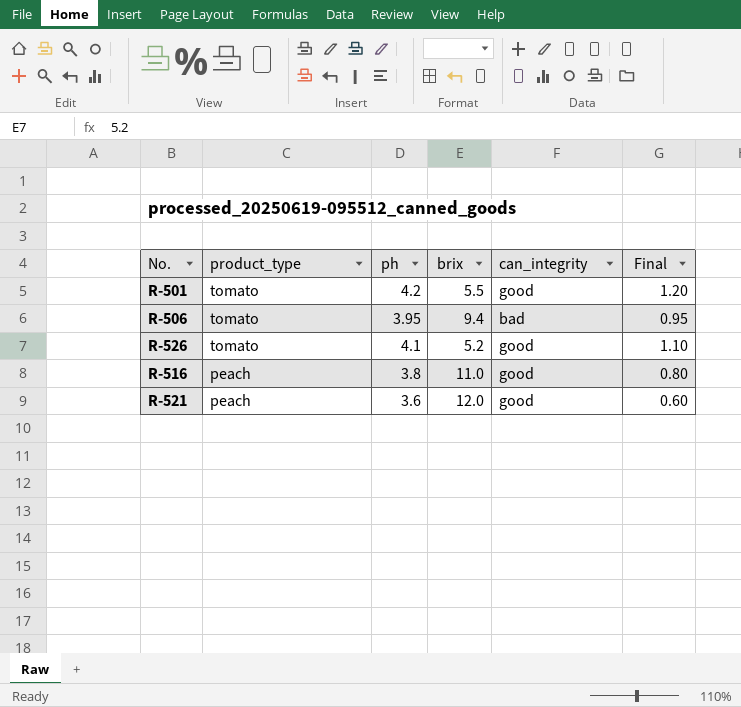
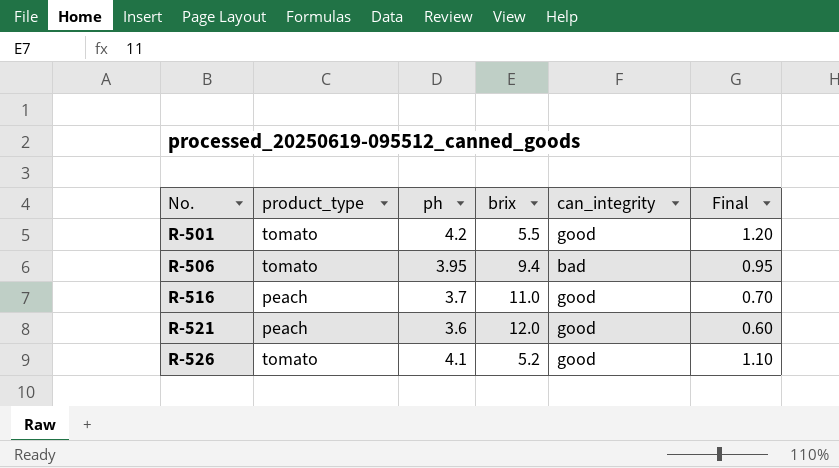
row order: product_type descending -> No. ascending
R-516 | ph: 3.8 -> 3.7
R-516 | Final: 0.80 -> 0.70

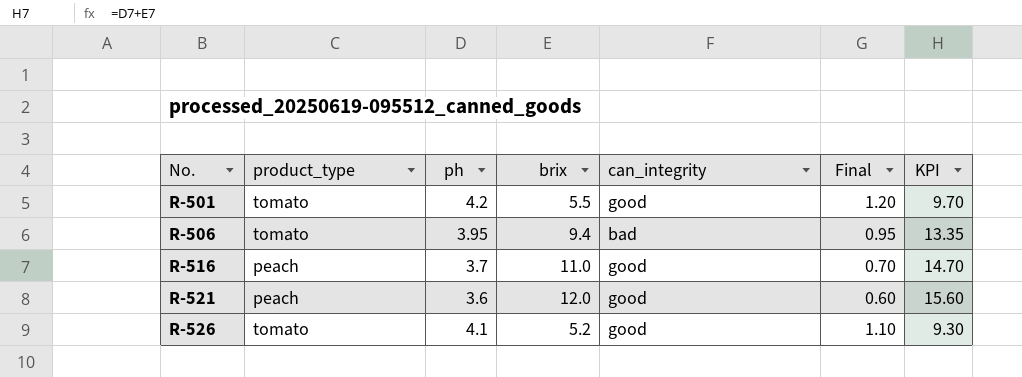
column KPI | formula: none -> [ph] + [brix]

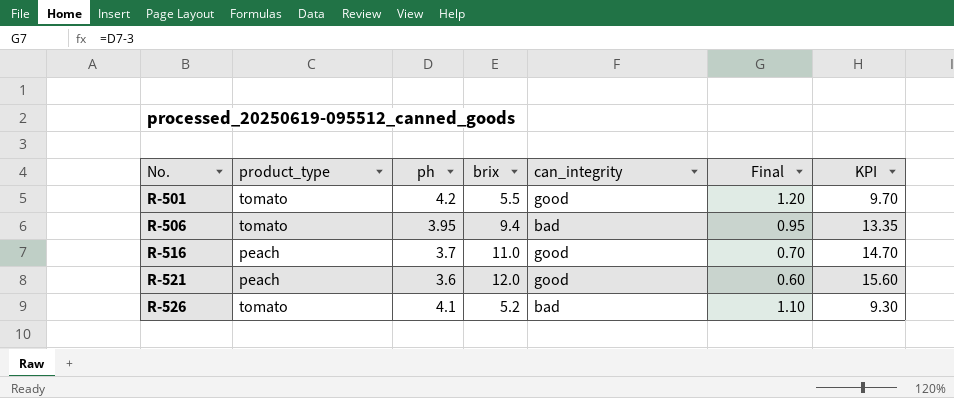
R-526 | can_integrity: good -> bad

